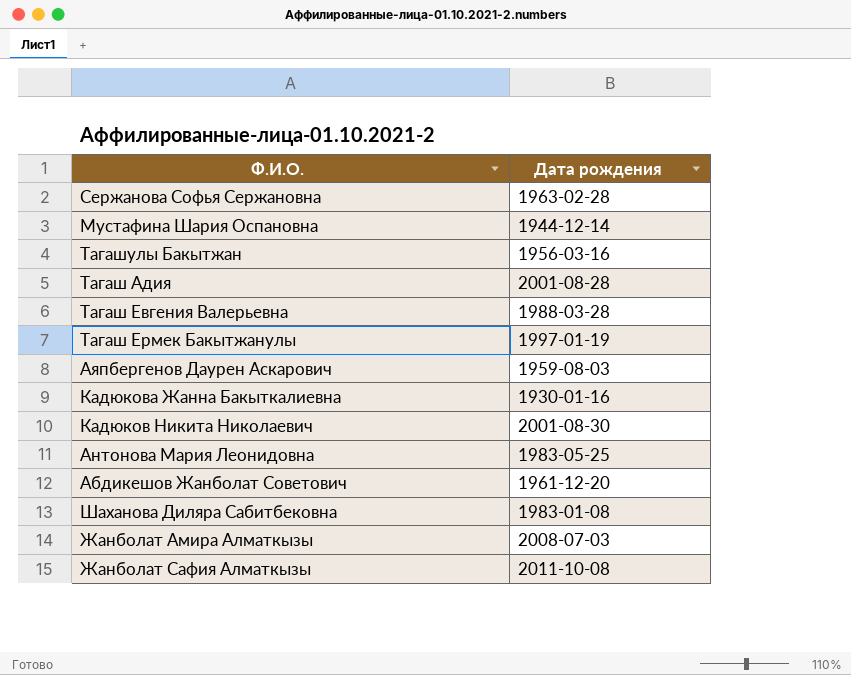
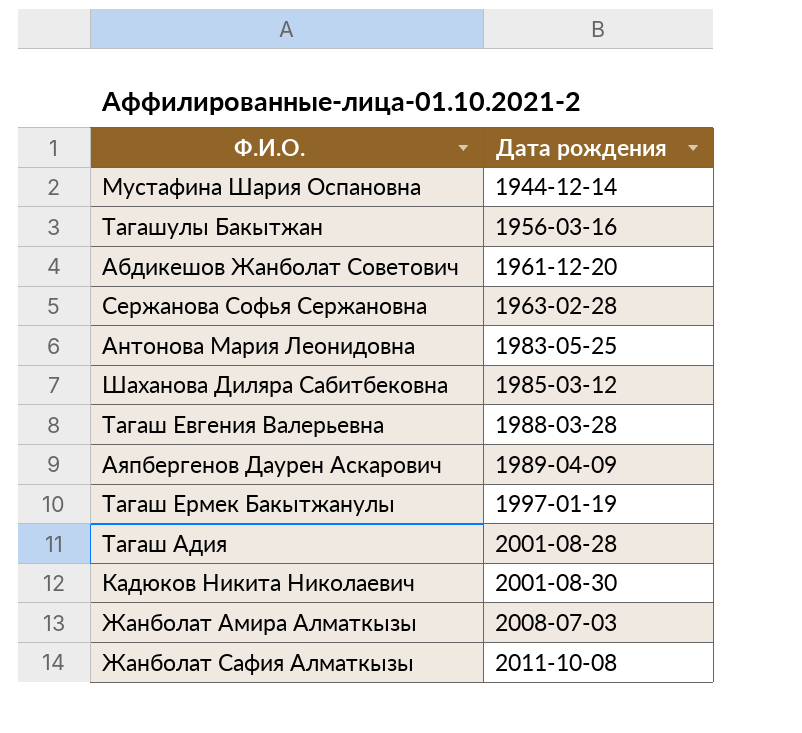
row order: none -> Дата рождения ascending
row Кадюкова Жанна Бакыткалиевна: 1930-01-16 -> none
Шаханова Диляра Сабитбековна | Дата рождения: 1983-01-08 -> 1985-03-12
Аяпбергенов Даурен Аскарович | Дата рождения: 1959-08-03 -> 1989-04-09

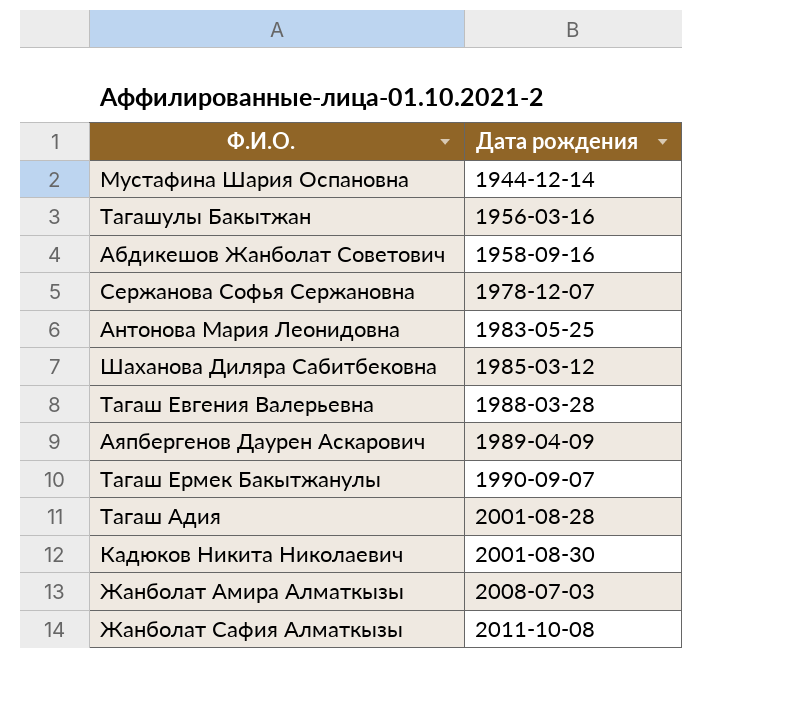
Абдикешов Жанболат Советович | Дата рождения: 1961-12-20 -> 1958-09-16
Сержанова Софья Сержановна | Дата рождения: 1963-02-28 -> 1978-12-07
Тагаш Ермек Бакытжанулы | Дата рождения: 1997-01-19 -> 1990-09-07

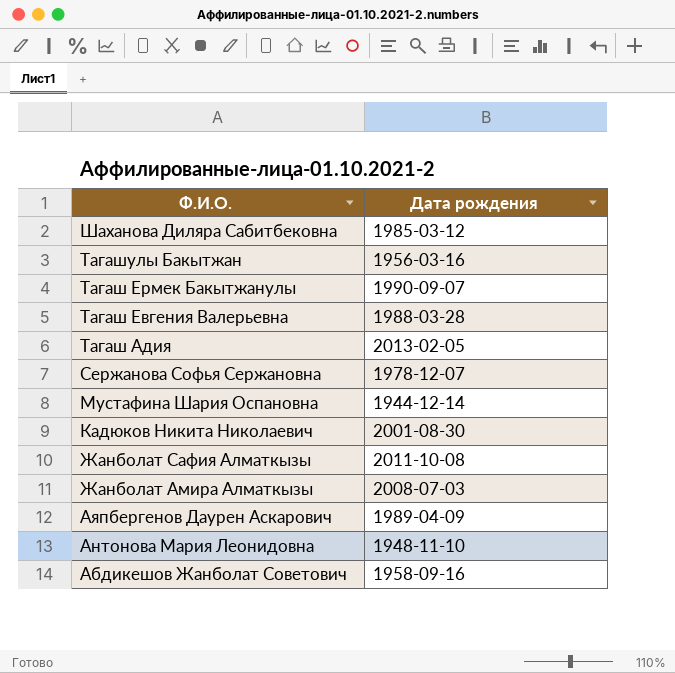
row order: Дата рождения ascending -> Ф.И.О. descending
Тагаш Адия | Дата рождения: 2001-08-28 -> 2013-02-05
Антонова Мария Леонидовна | Дата рождения: 1983-05-25 -> 1948-11-10

